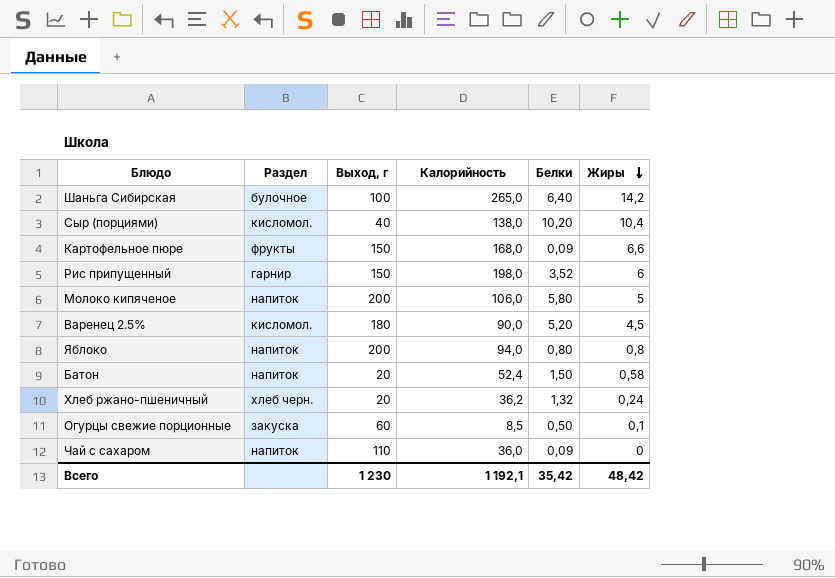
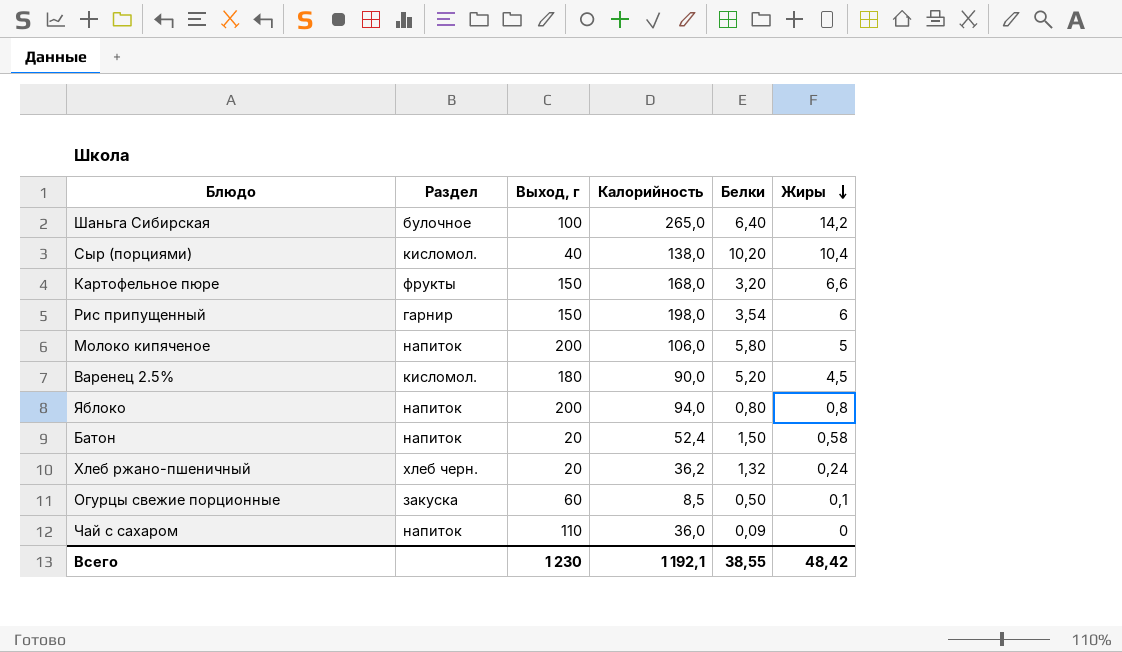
Картофельное пюре | Белки: 0,09 -> 3,20
Рис припущенный | Белки: 3,52 -> 3,54
Всего | Белки: 35,42 -> 38,55

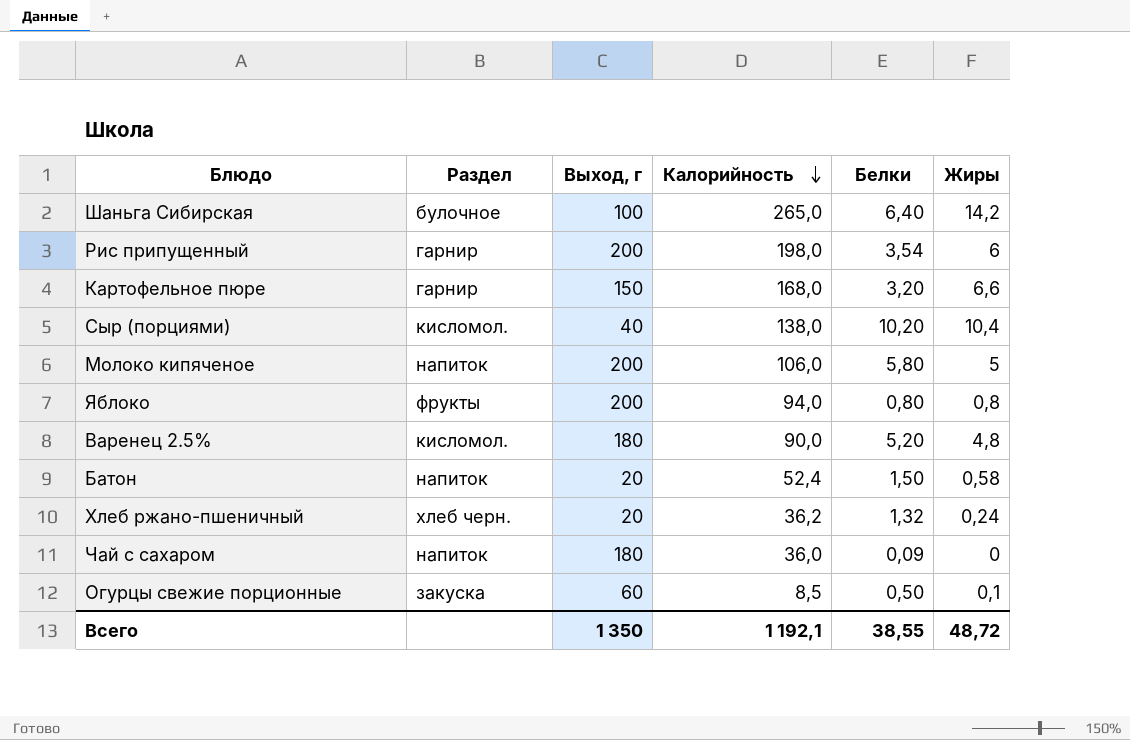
row order: Жиры descending -> Калорийность descending
Рис припущенный | Выход, г: 150 -> 200
Картофельное пюре | Раздел: фрукты -> гарнир
Яблоко | Раздел: напиток -> фрукты
Варенец 2.5% | Жиры: 4,5 -> 4,8
Чай с сахаром | Выход, г: 110 -> 180
Всего | Выход, г: 1 230 -> 1 350
Всего | Жиры: 48,42 -> 48,72

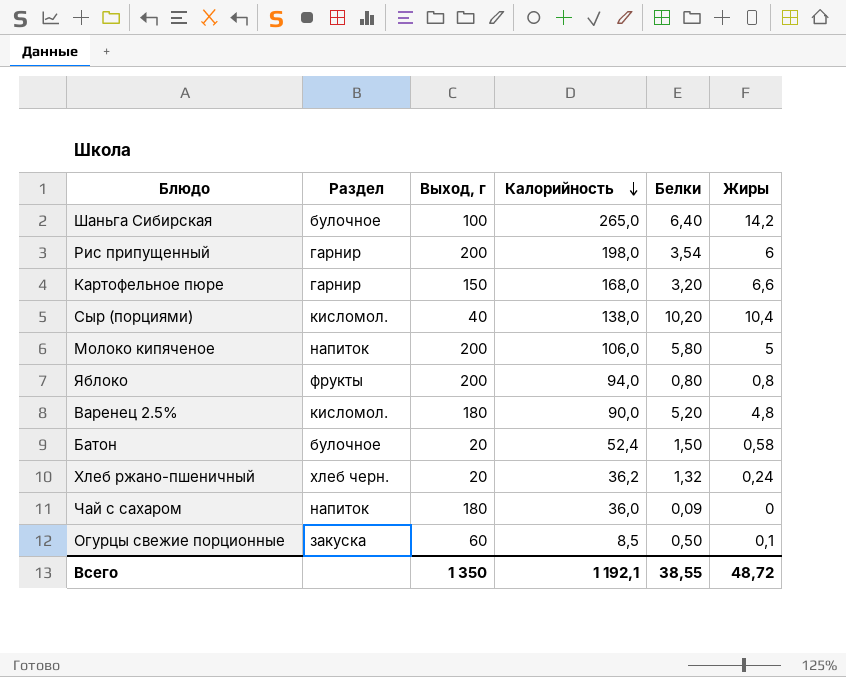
Батон | Раздел: напиток -> булочное

